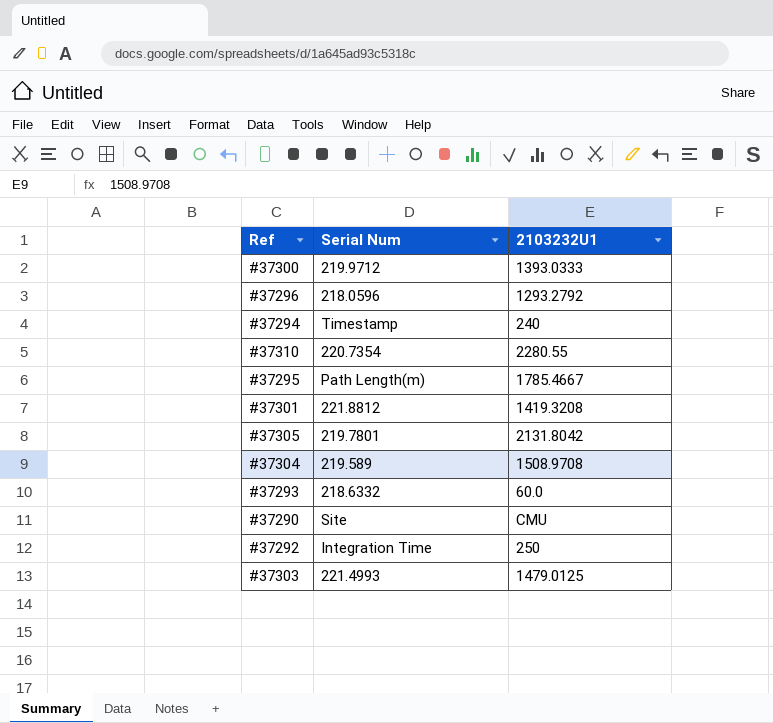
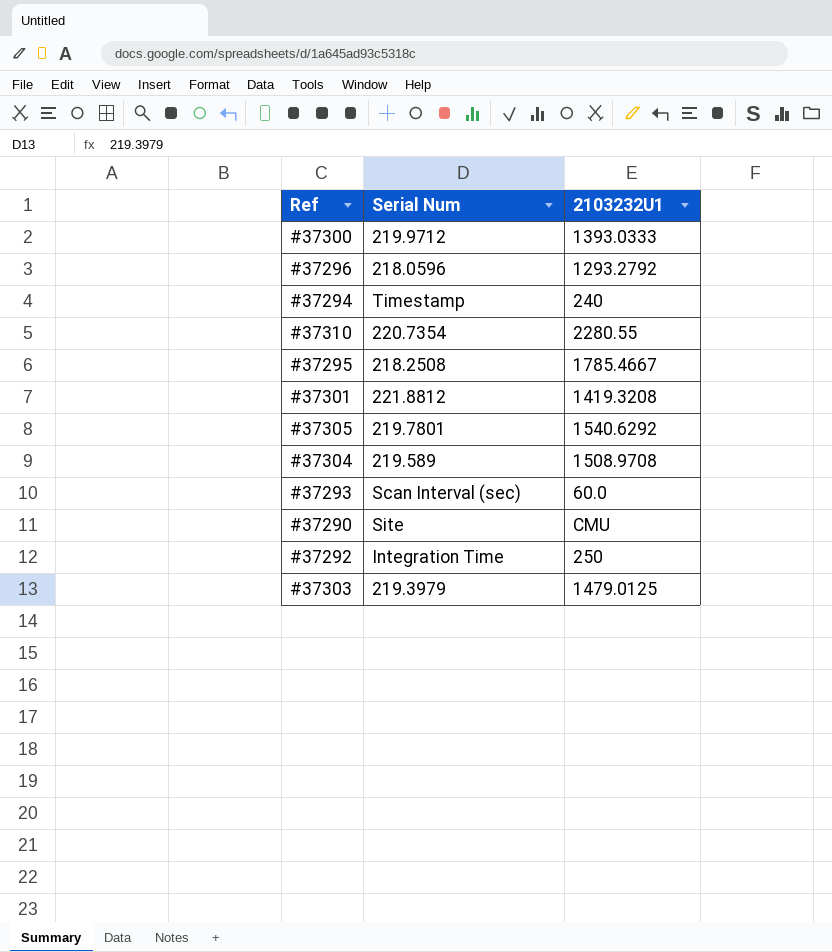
#37295 | Serial Num: Path Length(m) -> 218.2508
#37305 | 2103232U1: 2131.8042 -> 1540.6292
#37293 | Serial Num: 218.6332 -> Scan Interval (sec)
#37303 | Serial Num: 221.4993 -> 219.3979

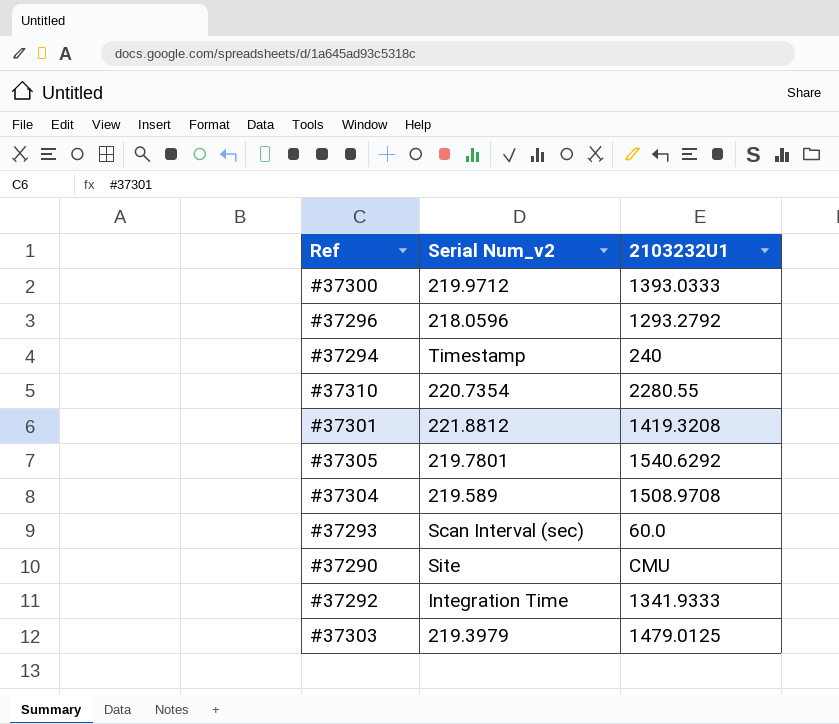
column name: Serial Num -> Serial Num_v2
row #37295: 218.2508 | 1785.4667 -> none
#37292 | 2103232U1: 250 -> 1341.9333

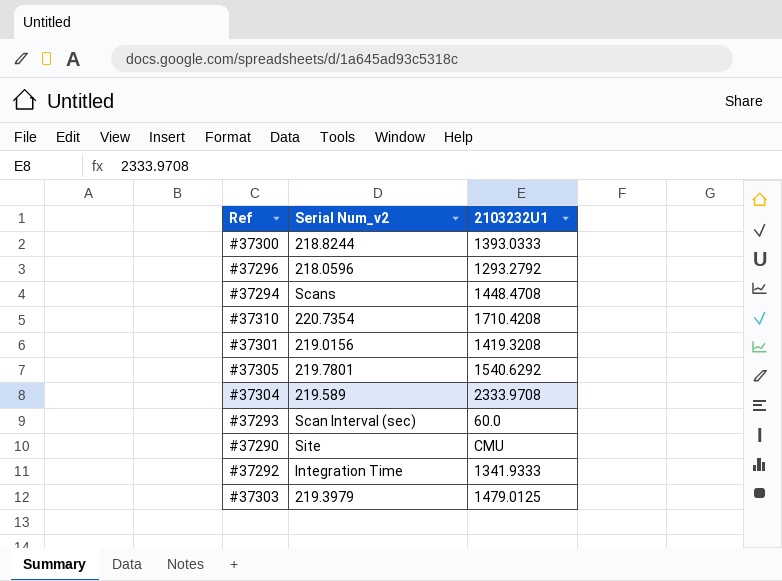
#37300 | Serial Num_v2: 219.9712 -> 218.8244
#37294 | Serial Num_v2: Timestamp -> Scans
#37294 | 2103232U1: 240 -> 1448.4708
#37310 | 2103232U1: 2280.55 -> 1710.4208
#37301 | Serial Num_v2: 221.8812 -> 219.0156
#37304 | 2103232U1: 1508.9708 -> 2333.9708

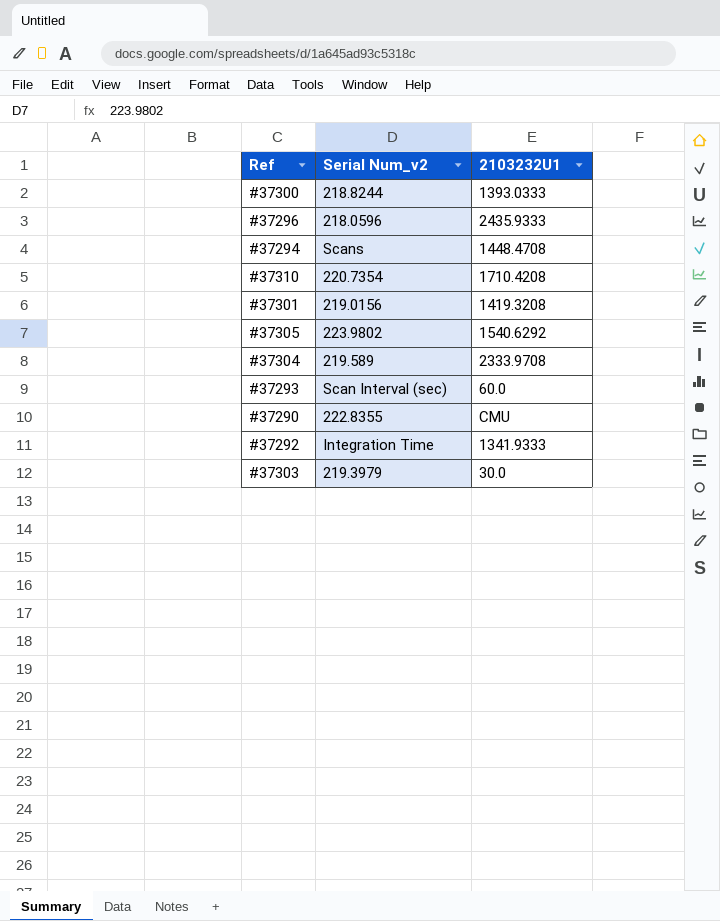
#37296 | 2103232U1: 1293.2792 -> 2435.9333
#37305 | Serial Num_v2: 219.7801 -> 223.9802
#37290 | Serial Num_v2: Site -> 222.8355
#37303 | 2103232U1: 1479.0125 -> 30.0

